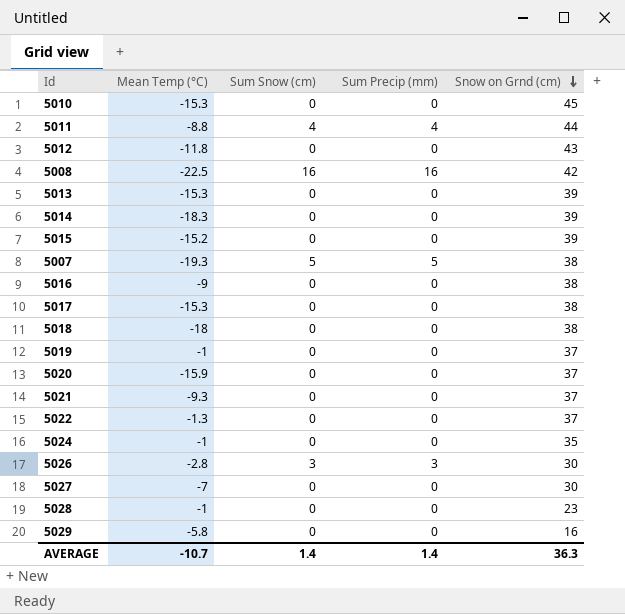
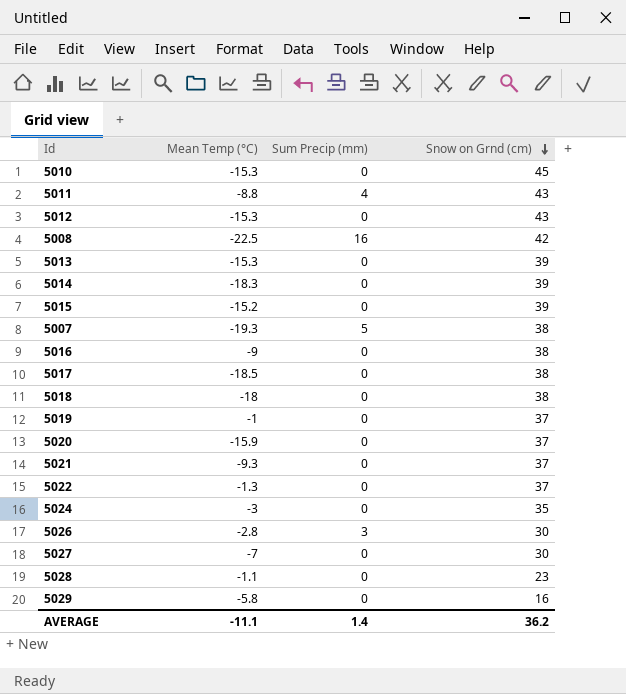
column Sum Snow (cm) | position: 3 -> none
5011 | Snow on Grnd (cm): 44 -> 43
5012 | Mean Temp (°C): -11.8 -> -15.3
5017 | Mean Temp (°C): -15.3 -> -18.5
5024 | Mean Temp (°C): -1 -> -3
5028 | Mean Temp (°C): -1 -> -1.1
AVERAGE | Mean Temp (°C): -10.7 -> -11.1
AVERAGE | Snow on Grnd (cm): 36.3 -> 36.2

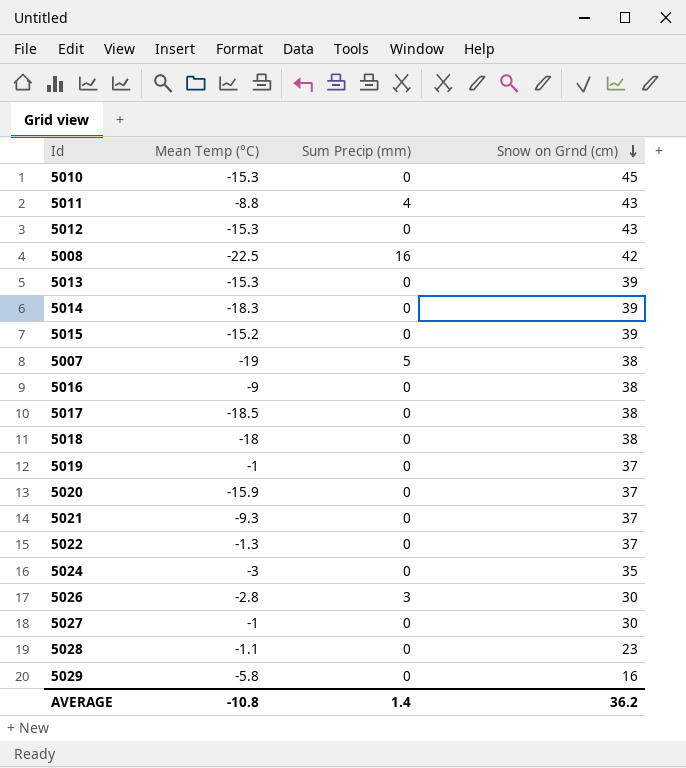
5007 | Mean Temp (°C): -19.3 -> -19
5027 | Mean Temp (°C): -7 -> -1
AVERAGE | Mean Temp (°C): -11.1 -> -10.8

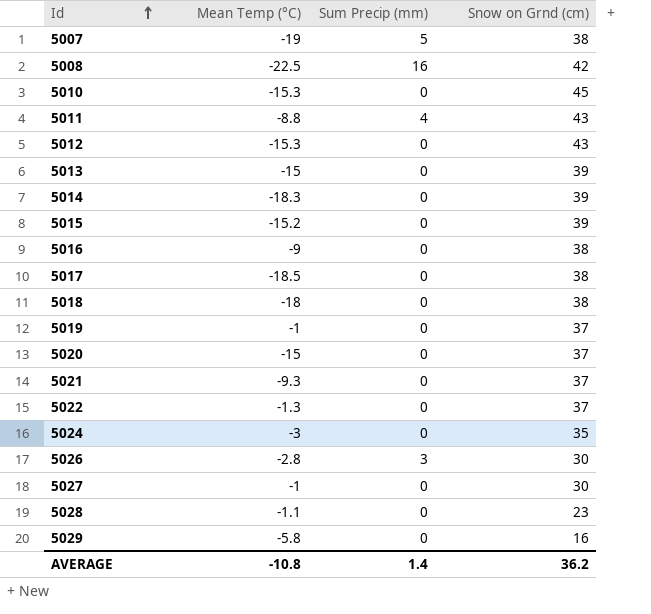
row order: Snow on Grnd (cm) descending -> Id ascending
5013 | Mean Temp (°C): -15.3 -> -15
5020 | Mean Temp (°C): -15.9 -> -15

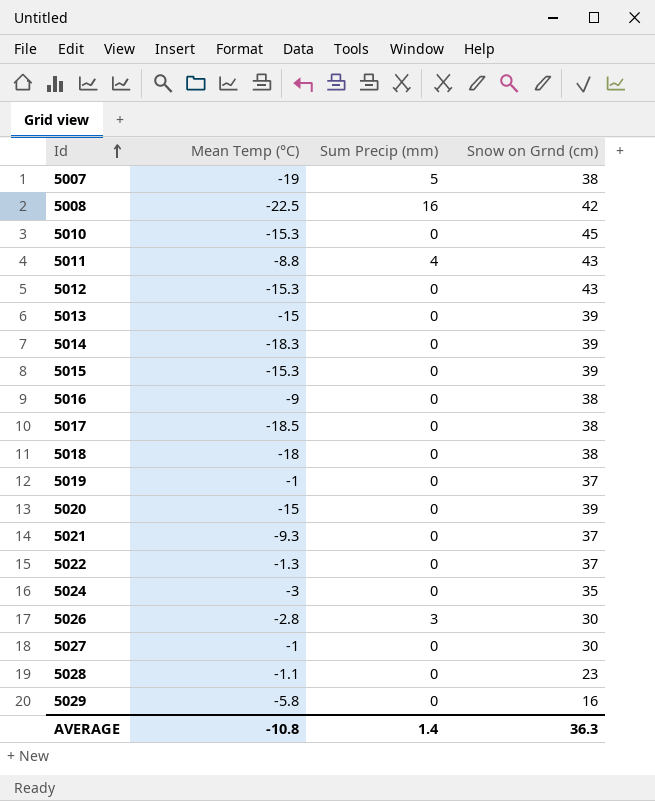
5015 | Mean Temp (°C): -15.2 -> -15.3
5020 | Snow on Grnd (cm): 37 -> 39
AVERAGE | Snow on Grnd (cm): 36.2 -> 36.3

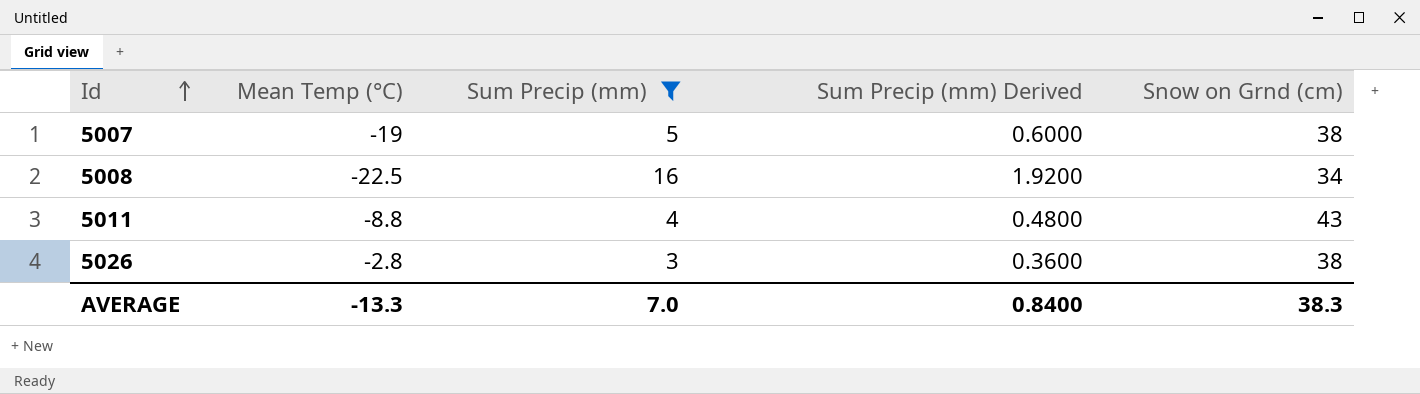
filter: none -> Sum Precip (mm) != 0
column Sum Precip (mm) Derived | formula: none -> [Sum Precip (mm)] * 0.12
5008 | Snow on Grnd (cm): 42 -> 34
5026 | Snow on Grnd (cm): 30 -> 38
AVERAGE | Mean Temp (°C): -10.8 -> -13.3
AVERAGE | Sum Precip (mm): 1.4 -> 7.0
AVERAGE | Snow on Grnd (cm): 36.3 -> 38.3

